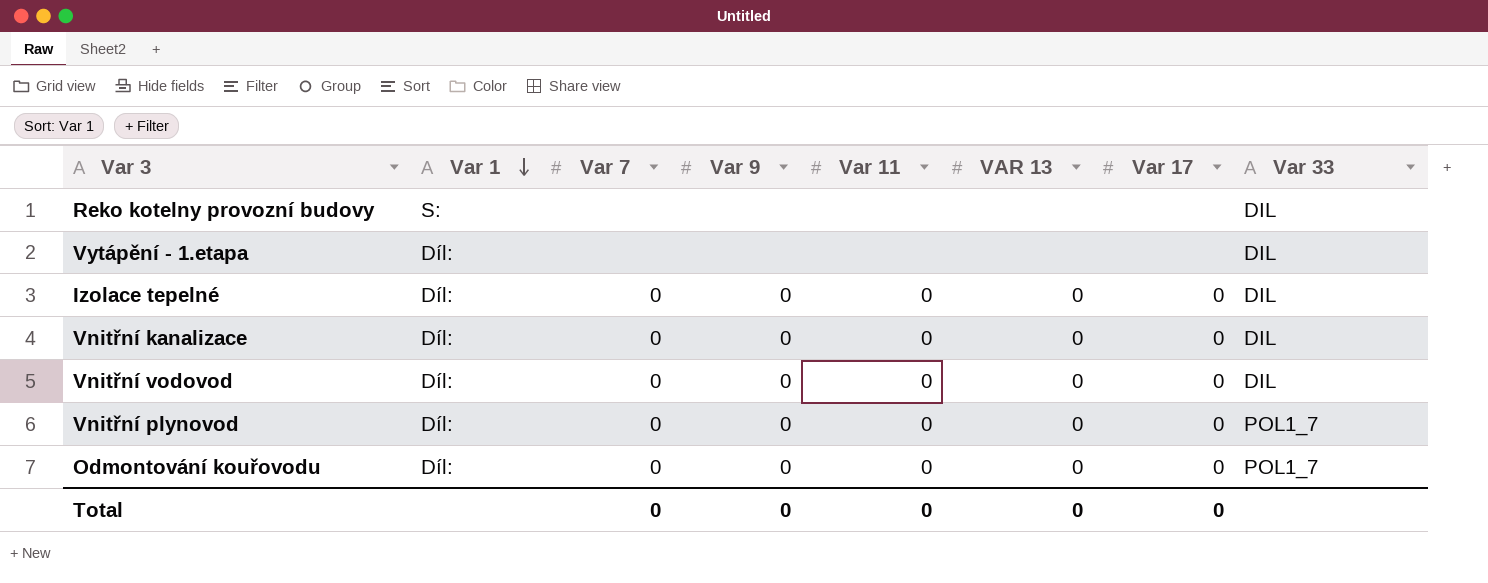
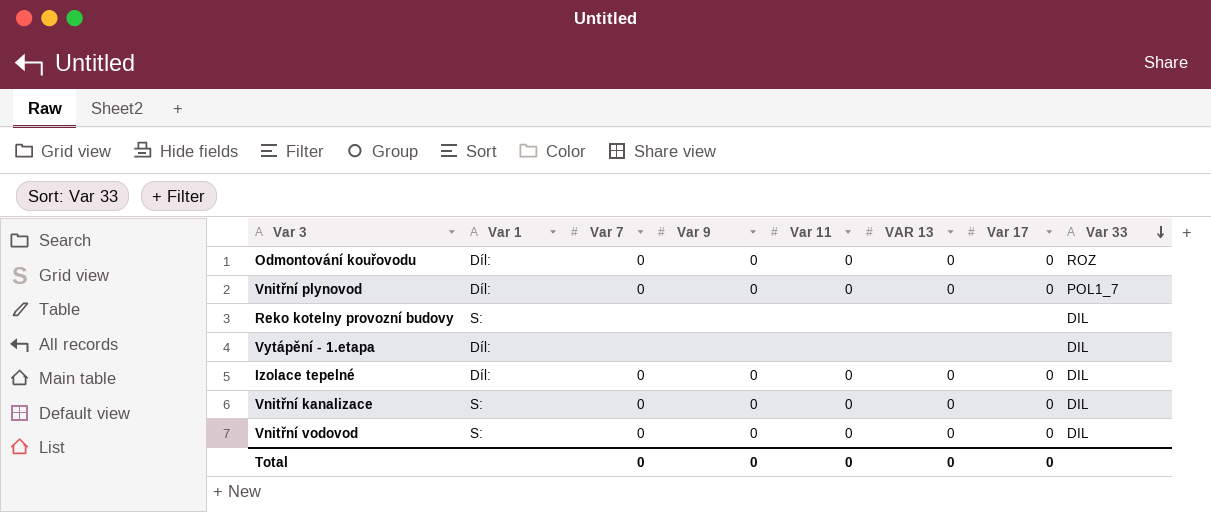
row order: Var 1 descending -> Var 33 descending
Odmontování kouřovodu | Var 33: POL1_7 -> ROZ
Vnitřní kanalizace | Var 1: Díl: -> S:
Vnitřní vodovod | Var 1: Díl: -> S:

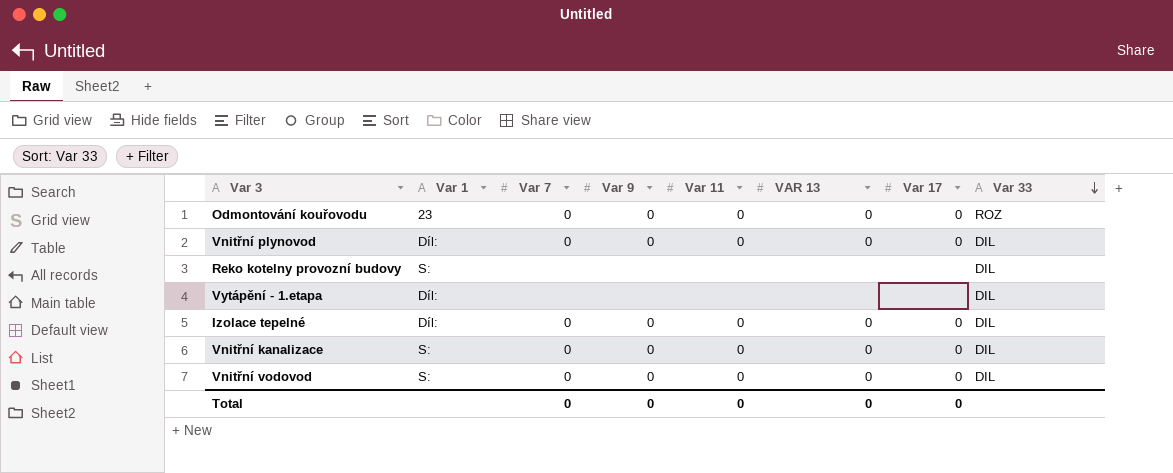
Odmontování kouřovodu | Var 1: Díl: -> 23
Vnitřní plynovod | Var 33: POL1_7 -> DIL

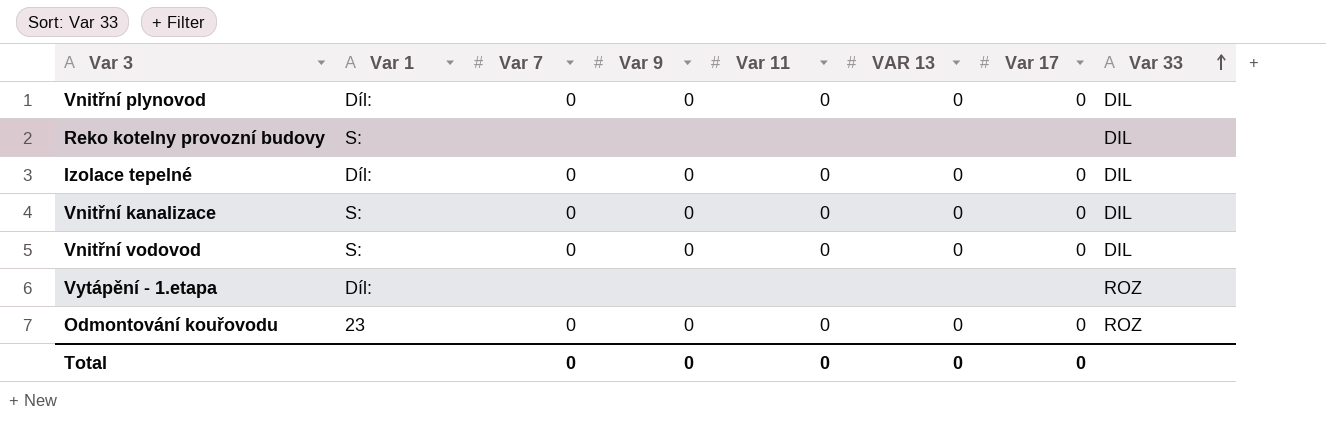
row order: Var 33 descending -> Var 33 ascending
Vytápění - 1.etapa | Var 33: DIL -> ROZ

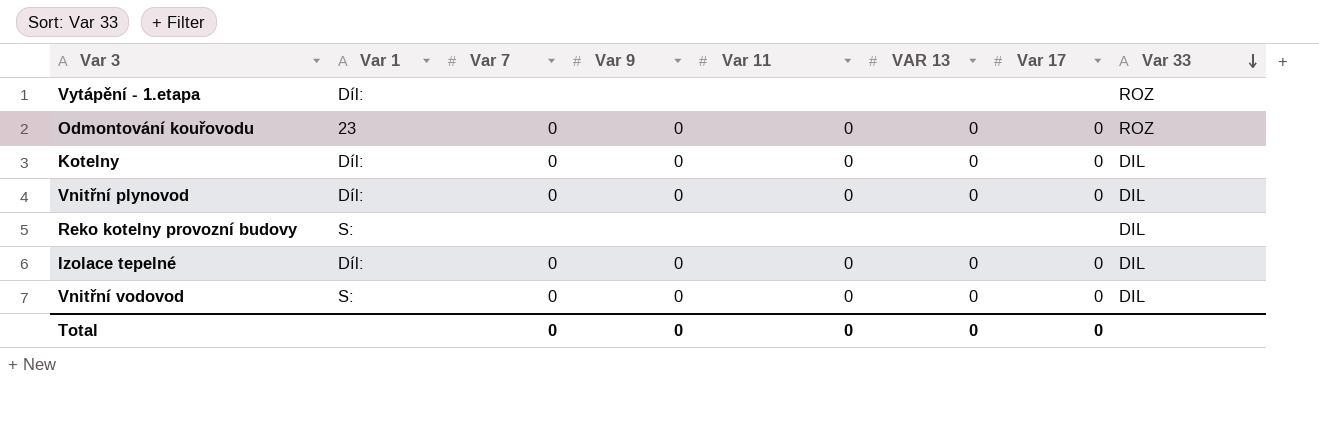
row order: Var 33 ascending -> Var 33 descending
row Vnitřní kanalizace: S: | 0 | 0 | 0 | 0 | 0 | DIL -> none
row Kotelny: none -> Díl: | 0 | 0 | 0 | 0 | 0 | DIL

